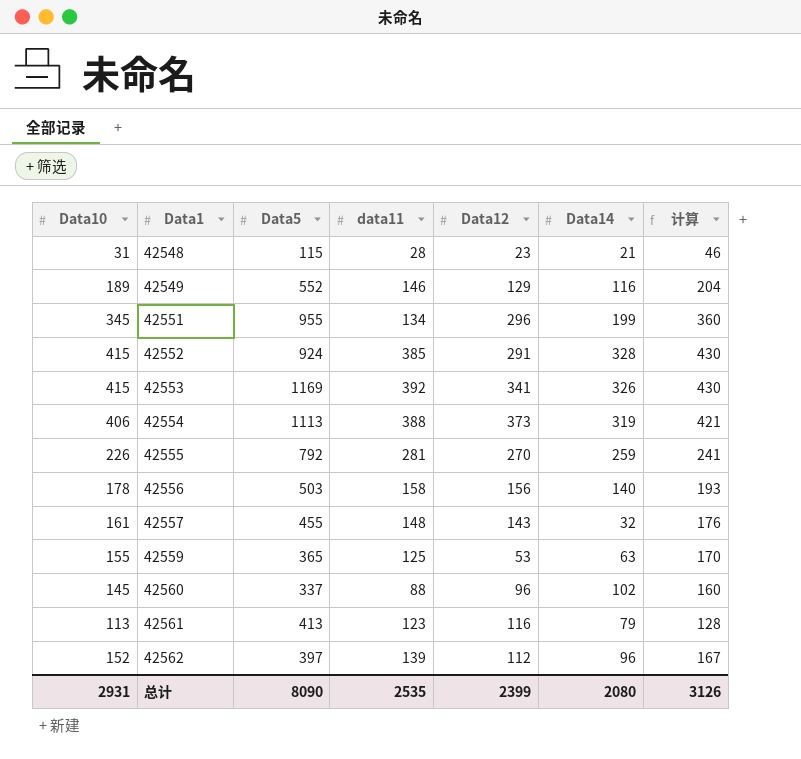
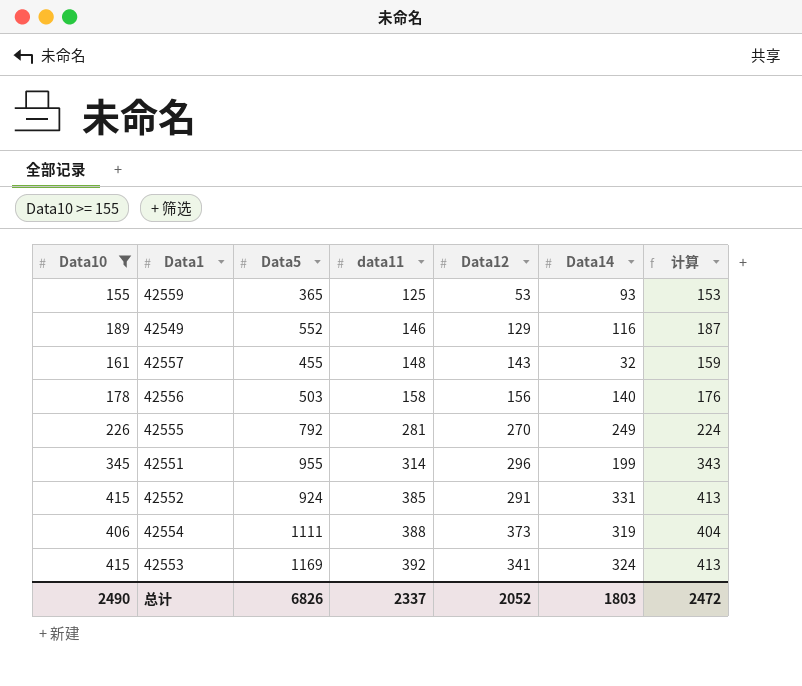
filter: none -> Data10 >= 155
row order: Data1 ascending -> data11 ascending
column 计算 | formula: [Data10] + 15 -> [Data10] - 2
42559 | Data14: 63 -> 93
42555 | Data14: 259 -> 249
42551 | data11: 134 -> 314
42552 | Data14: 328 -> 331
42554 | Data5: 1113 -> 1111
42553 | Data14: 326 -> 324
总计 | Data10: 2931 -> 2490
总计 | Data5: 8090 -> 6826
总计 | data11: 2535 -> 2337
总计 | Data12: 2399 -> 2052
总计 | Data14: 2080 -> 1803
总计 | 计算: 3126 -> 2472

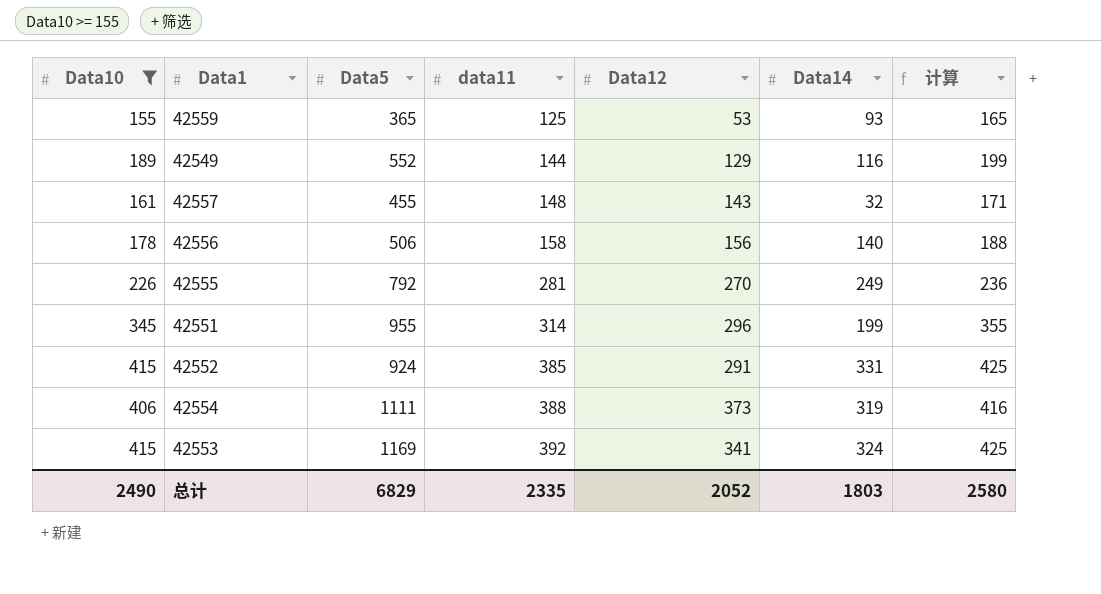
column 计算 | formula: [Data10] - 2 -> [Data10] + 10
42549 | data11: 146 -> 144
42556 | Data5: 503 -> 506
总计 | Data5: 6826 -> 6829
总计 | data11: 2337 -> 2335
总计 | 计算: 2472 -> 2580

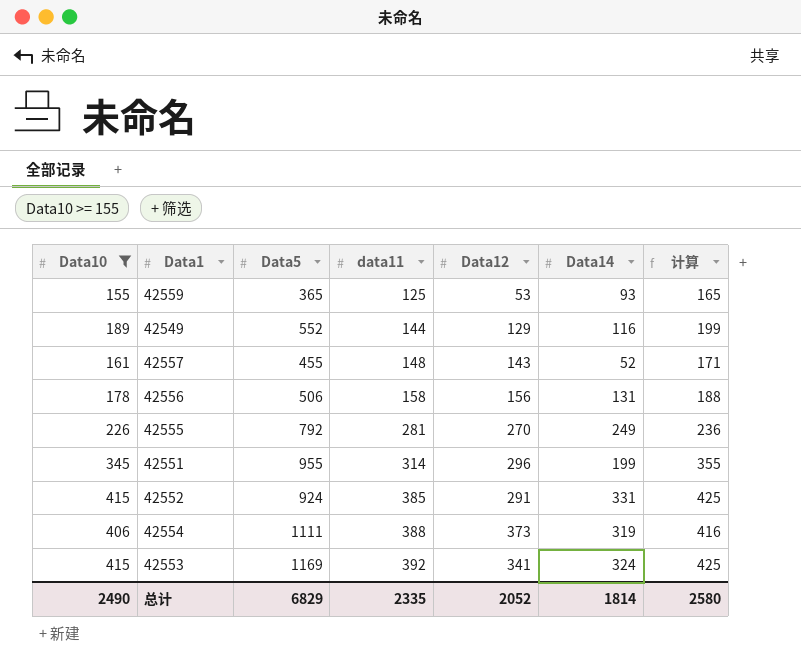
42557 | Data14: 32 -> 52
42556 | Data14: 140 -> 131
总计 | Data14: 1803 -> 1814

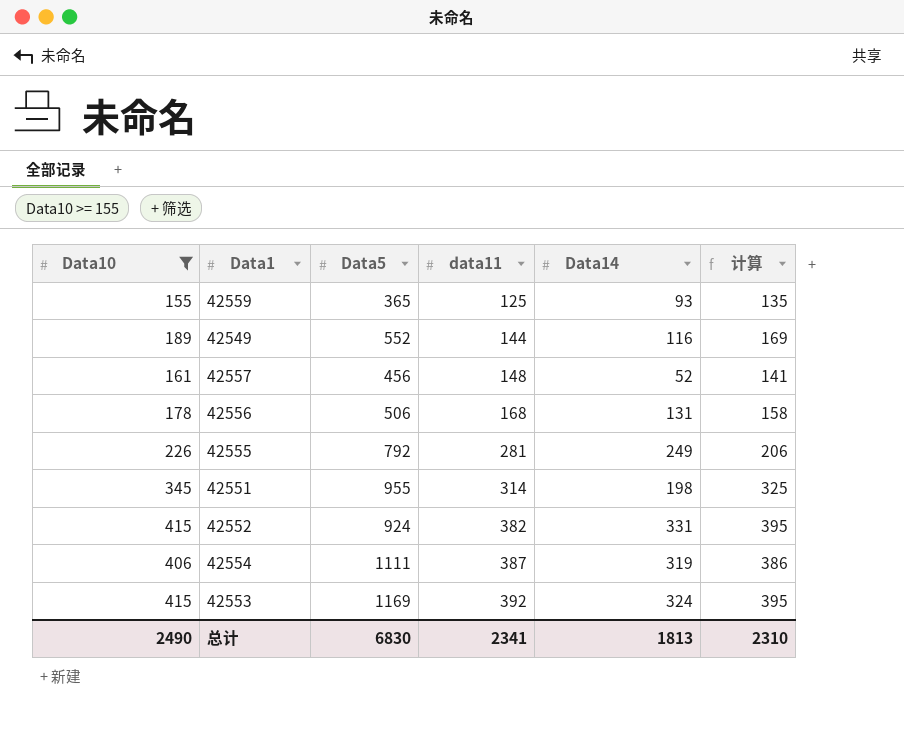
column Data12 | position: 5 -> none
column 计算 | formula: [Data10] + 10 -> [Data10] - 20
42557 | Data5: 455 -> 456
42556 | data11: 158 -> 168
42551 | Data14: 199 -> 198
42552 | data11: 385 -> 382
42554 | data11: 388 -> 387
总计 | Data5: 6829 -> 6830
总计 | data11: 2335 -> 2341
总计 | Data14: 1814 -> 1813
总计 | 计算: 2580 -> 2310

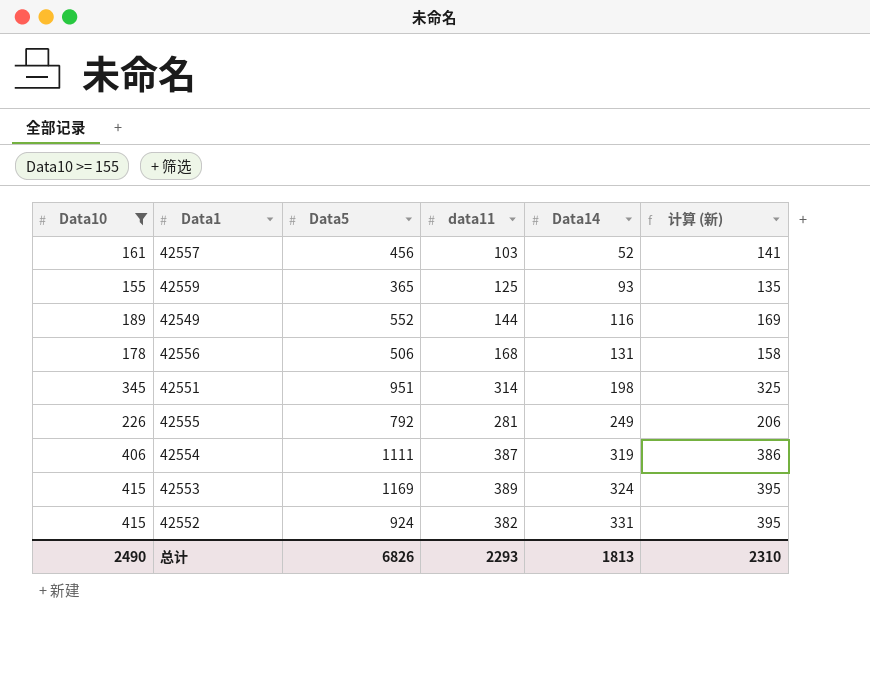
row order: data11 ascending -> Data14 ascending
column name: 计算 -> 计算 (新)
42557 | data11: 148 -> 103
42551 | Data5: 955 -> 951
42553 | data11: 392 -> 389
总计 | Data5: 6830 -> 6826
总计 | data11: 2341 -> 2293

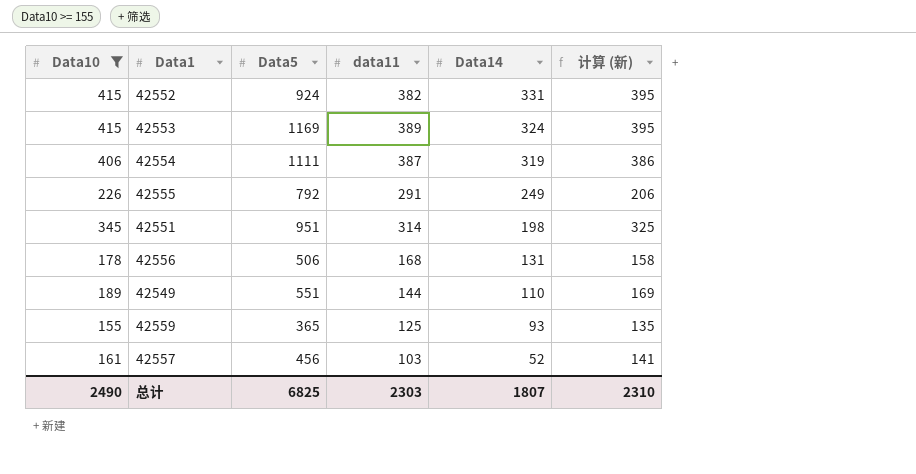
row order: Data14 ascending -> Data14 descending
42555 | data11: 281 -> 291
42549 | Data5: 552 -> 551
42549 | Data14: 116 -> 110
总计 | Data5: 6826 -> 6825
总计 | data11: 2293 -> 2303
总计 | Data14: 1813 -> 1807

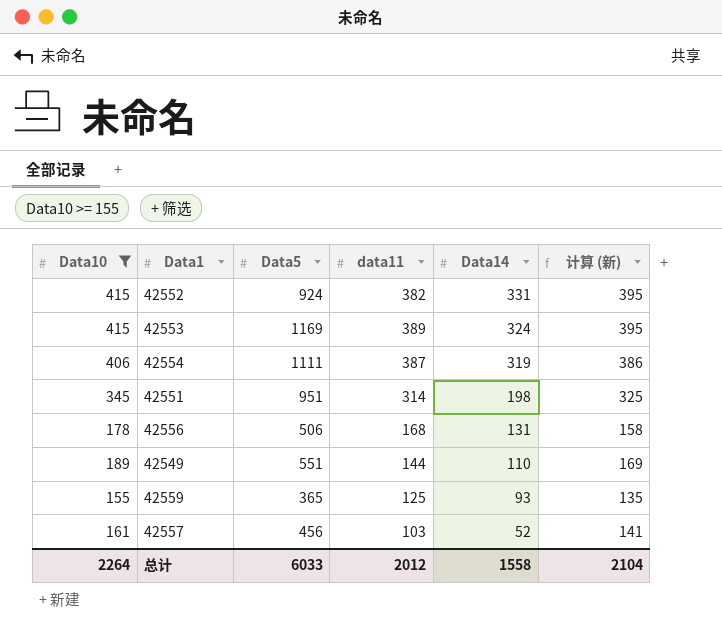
row 42555: 226 | 792 | 291 | 249 | 206 -> none
总计 | Data10: 2490 -> 2264
总计 | Data5: 6825 -> 6033
总计 | data11: 2303 -> 2012
总计 | Data14: 1807 -> 1558
总计 | 计算 (新): 2310 -> 2104

